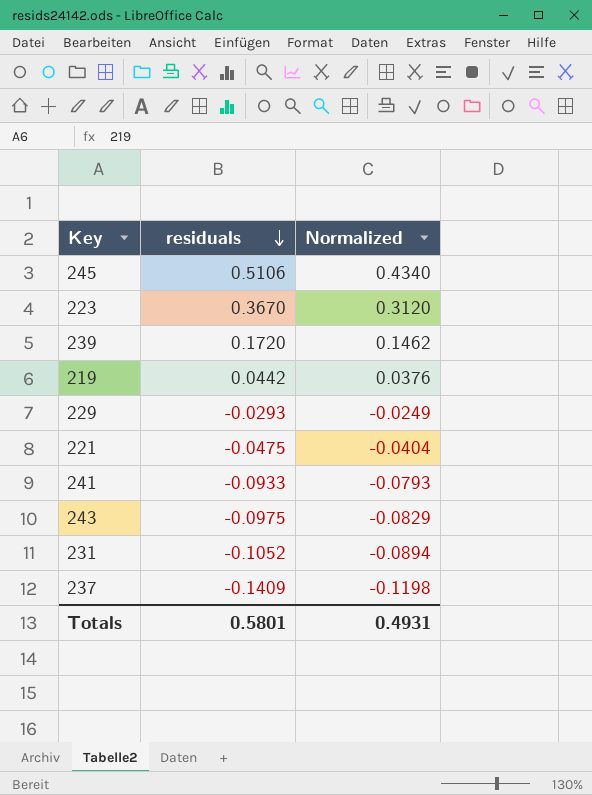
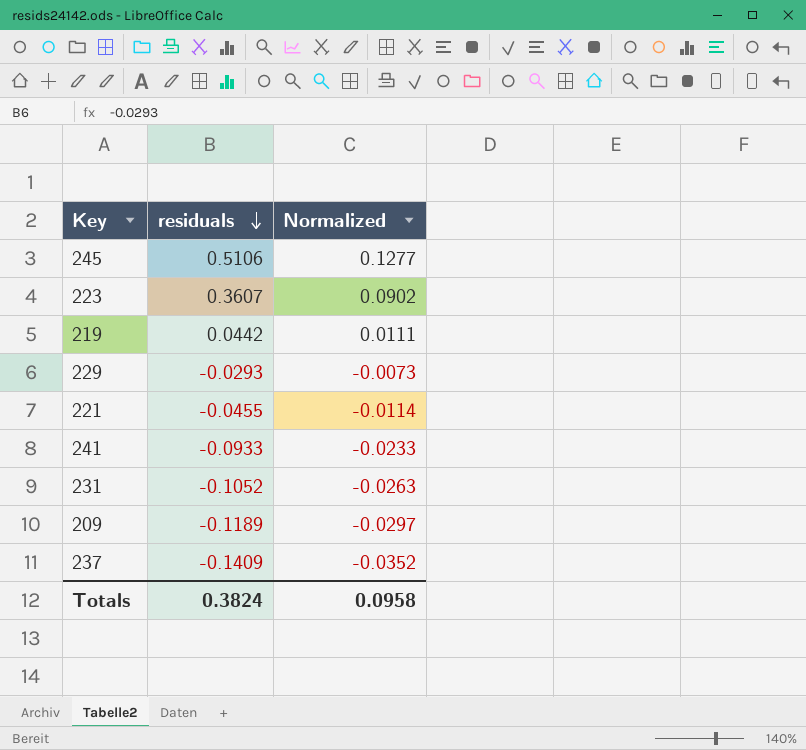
column Normalized | formula: [residuals] * 0.85 -> [residuals] * 0.25
row 239: 0.1720 | 0.1462 -> none
row 243: -0.0975 | -0.0829 -> none
223 | residuals: 0.3670 -> 0.3607
221 | residuals: -0.0475 -> -0.0455
row 209: none -> -0.1189 | -0.0297
Totals | residuals: 0.5801 -> 0.3824
Totals | Normalized: 0.4931 -> 0.0958

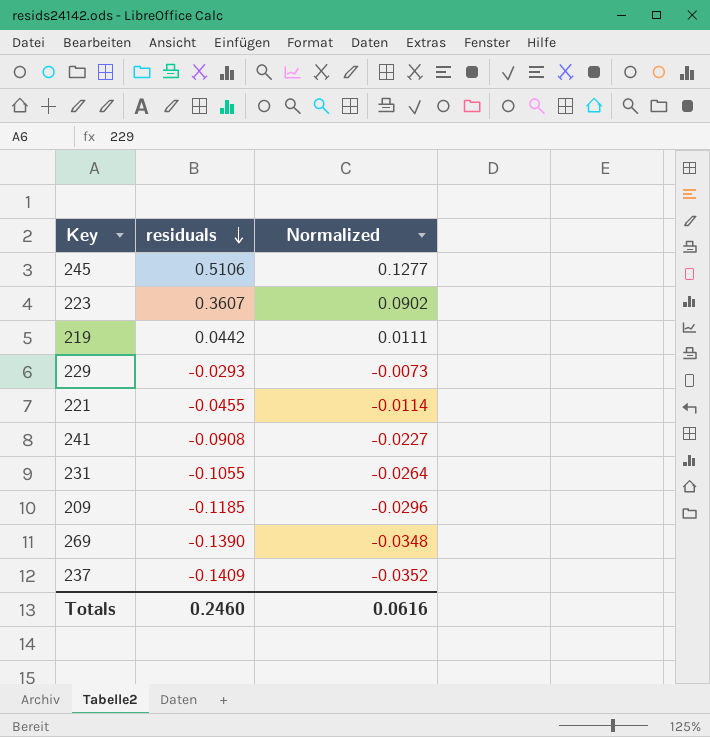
241 | residuals: -0.0933 -> -0.0908
241 | Normalized: -0.0233 -> -0.0227
231 | residuals: -0.1052 -> -0.1055
231 | Normalized: -0.0263 -> -0.0264
209 | residuals: -0.1189 -> -0.1185
209 | Normalized: -0.0297 -> -0.0296
row 269: none -> -0.1390 | -0.0348
Totals | residuals: 0.3824 -> 0.2460
Totals | Normalized: 0.0958 -> 0.0616

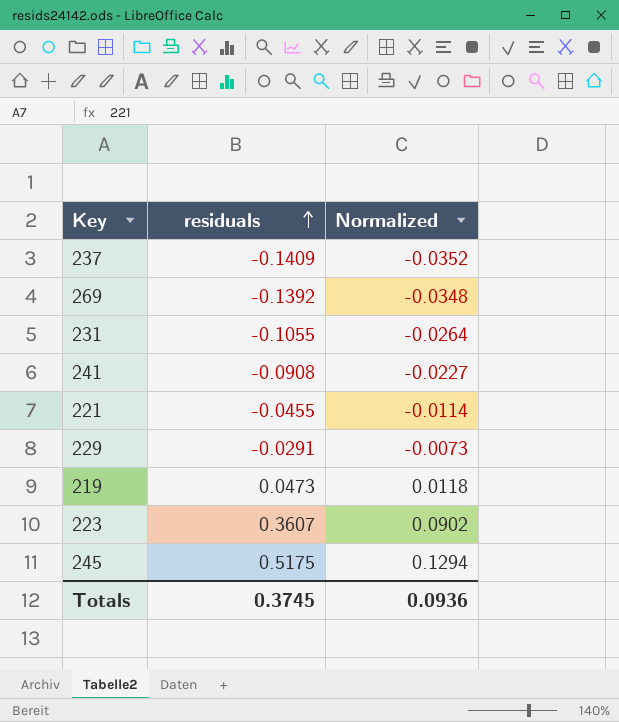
row order: residuals descending -> residuals ascending
row 209: -0.1185 | -0.0296 -> none
269 | residuals: -0.1390 -> -0.1392
229 | residuals: -0.0293 -> -0.0291
219 | residuals: 0.0442 -> 0.0473
219 | Normalized: 0.0111 -> 0.0118
245 | residuals: 0.5106 -> 0.5175
245 | Normalized: 0.1277 -> 0.1294
Totals | residuals: 0.2460 -> 0.3745
Totals | Normalized: 0.0616 -> 0.0936

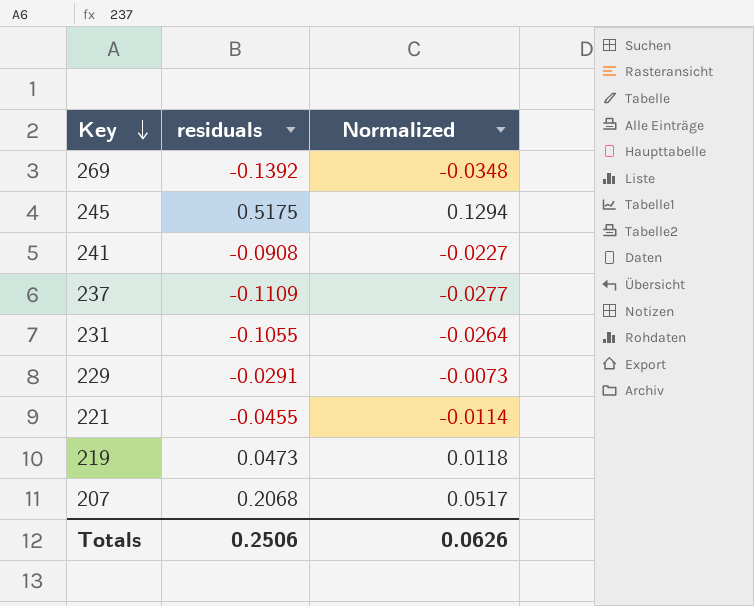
row order: residuals ascending -> Key descending
row 223: 0.3607 | 0.0902 -> none
237 | residuals: -0.1409 -> -0.1109
237 | Normalized: -0.0352 -> -0.0277
row 207: none -> 0.2068 | 0.0517
Totals | residuals: 0.3745 -> 0.2506
Totals | Normalized: 0.0936 -> 0.0626

